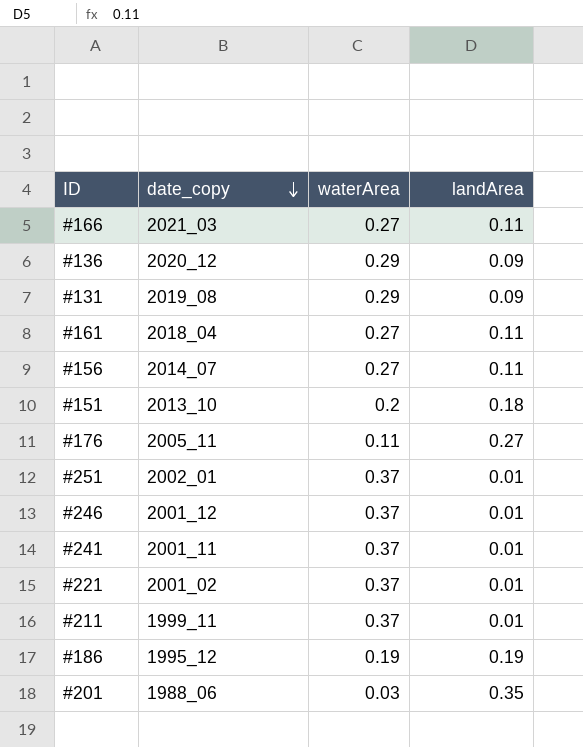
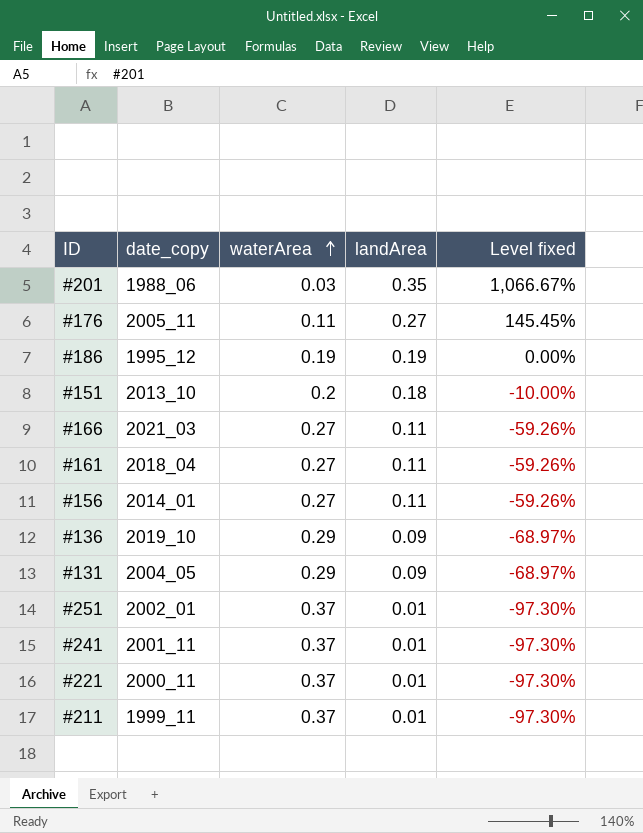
row order: date_copy descending -> waterArea ascending
column Level fixed | formula: none -> ([landArea] - [waterArea]) / [waterArea]
row #246: 2001_12 | 0.37 | 0.01 -> none
#156 | date_copy: 2014_07 -> 2014_01
#136 | date_copy: 2020_12 -> 2019_10
#131 | date_copy: 2019_08 -> 2004_05
#221 | date_copy: 2001_02 -> 2000_11

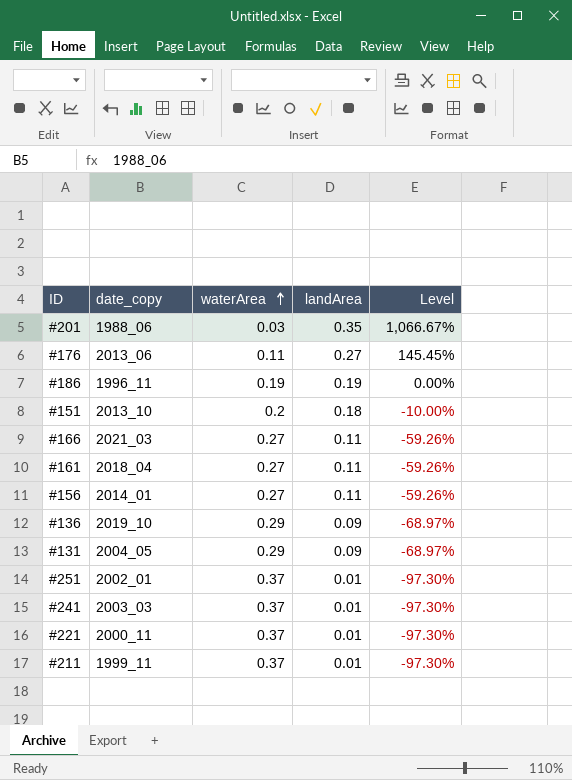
column name: Level fixed -> Level
#176 | date_copy: 2005_11 -> 2013_06
#186 | date_copy: 1995_12 -> 1996_11
#241 | date_copy: 2001_11 -> 2003_03

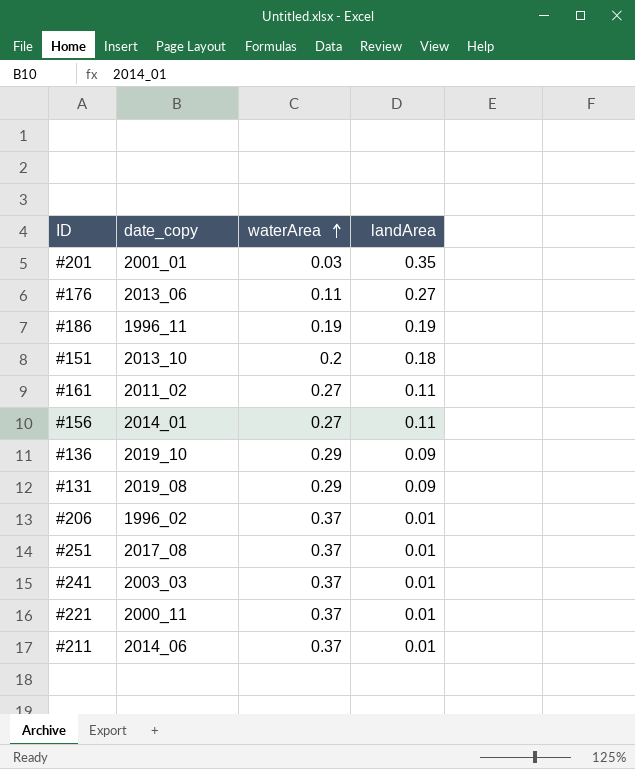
column Level | formula: ([landArea] - [waterArea]) / [waterArea] -> none
row #166: 2021_03 | 0.27 | 0.11 | -59.26% -> none
#201 | date_copy: 1988_06 -> 2001_01
#161 | date_copy: 2018_04 -> 2011_02
#131 | date_copy: 2004_05 -> 2019_08
row #206: none -> 1996_02 | 0.37 | 0.01
#251 | date_copy: 2002_01 -> 2017_08
#211 | date_copy: 1999_11 -> 2014_06

